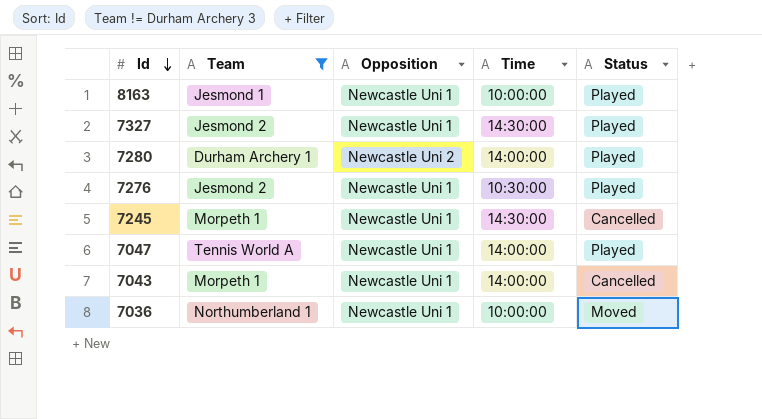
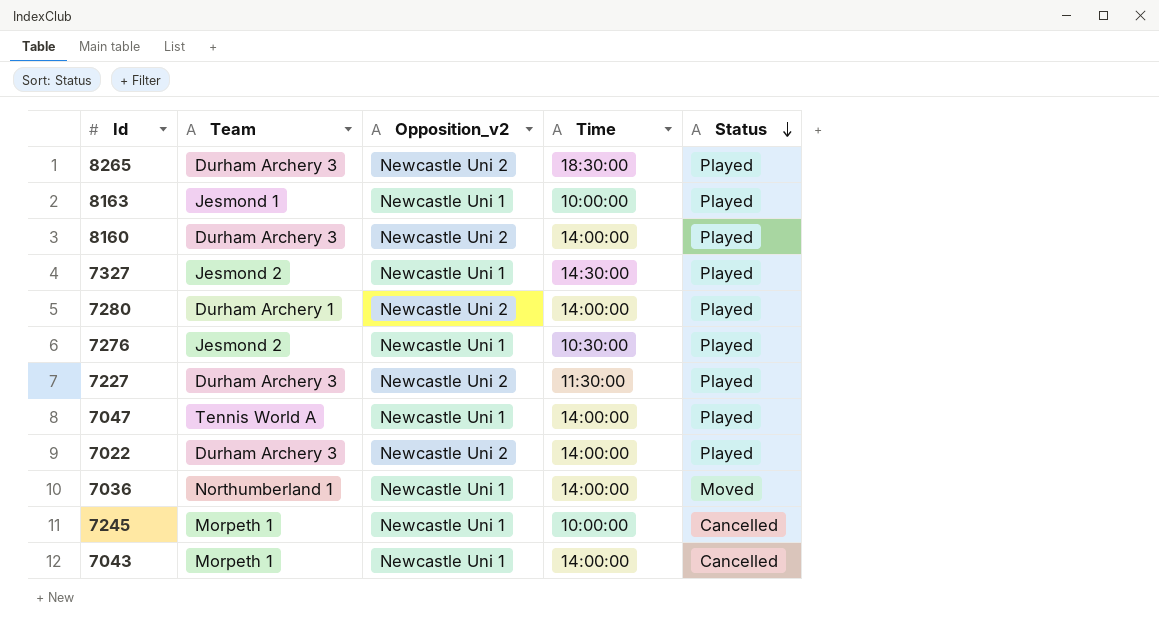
filter: Team != Durham Archery 3 -> none
row order: Id descending -> Status descending
column name: Opposition -> Opposition_v2
7036 | Time: 10:00:00 -> 14:00:00
7245 | Time: 14:30:00 -> 10:00:00

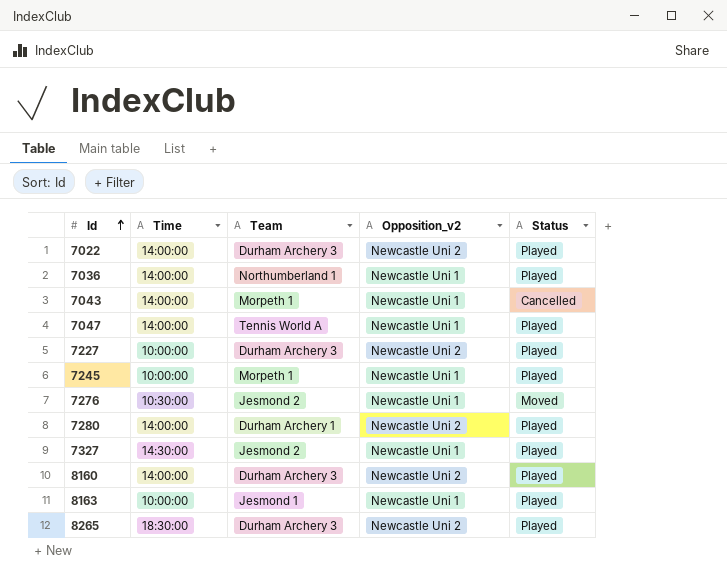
row order: Status descending -> Id ascending
column Time | position: 4 -> 2
7036 | Status: Moved -> Played
7227 | Time: 11:30:00 -> 10:00:00
7245 | Status: Cancelled -> Played
7276 | Status: Played -> Moved

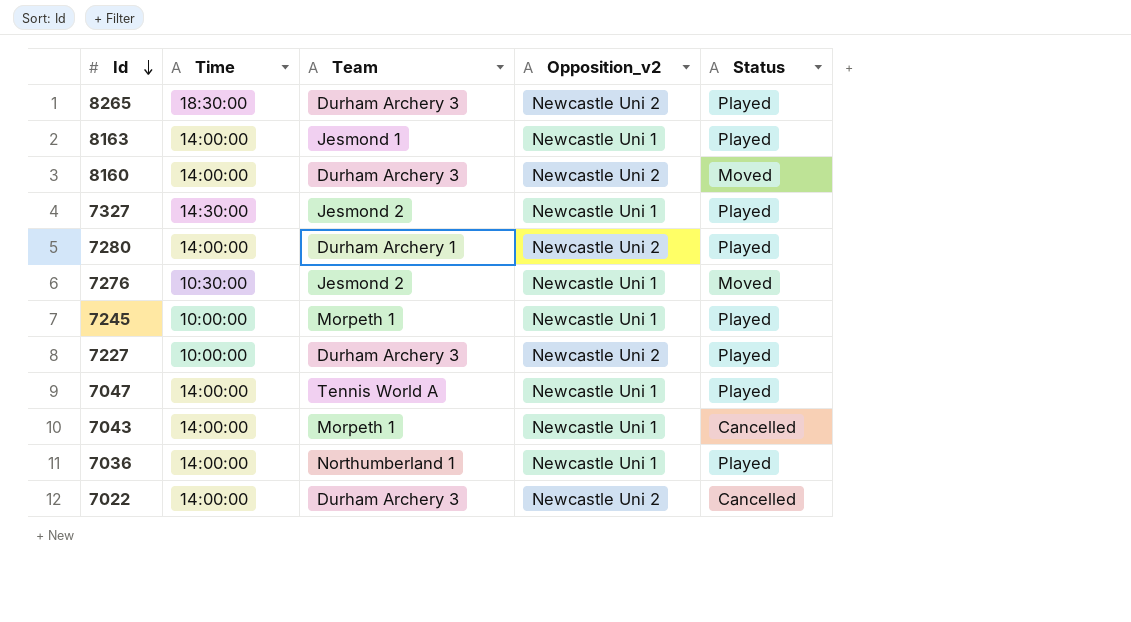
row order: Id ascending -> Id descending
8163 | Time: 10:00:00 -> 14:00:00
8160 | Status: Played -> Moved
7022 | Status: Played -> Cancelled

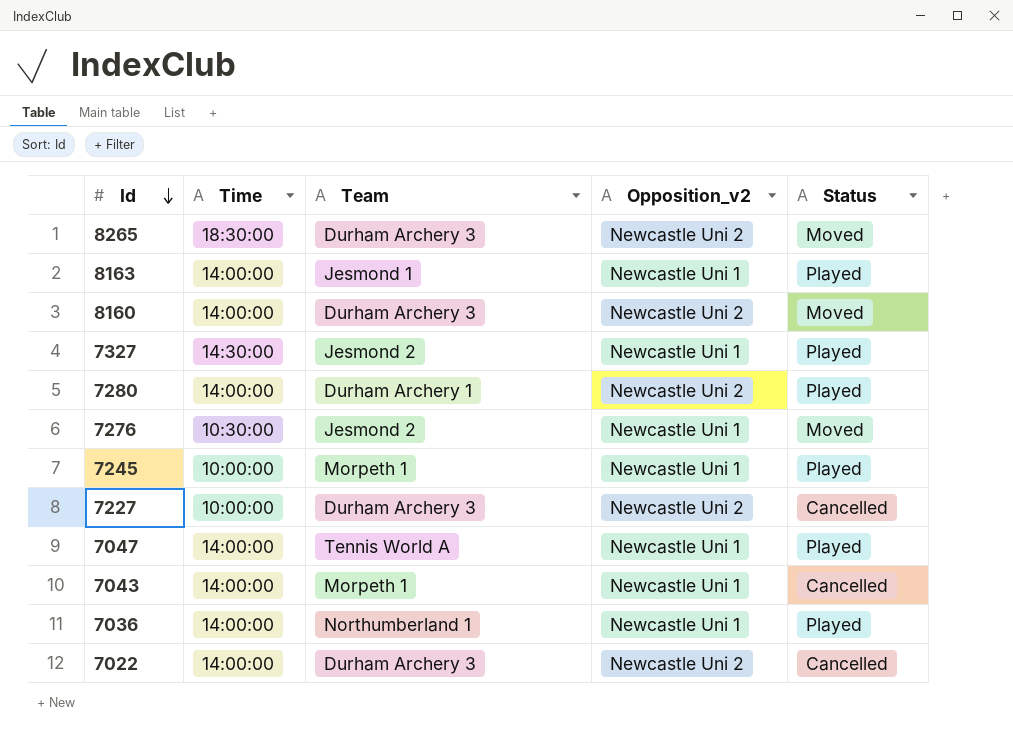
8265 | Status: Played -> Moved
7227 | Status: Played -> Cancelled

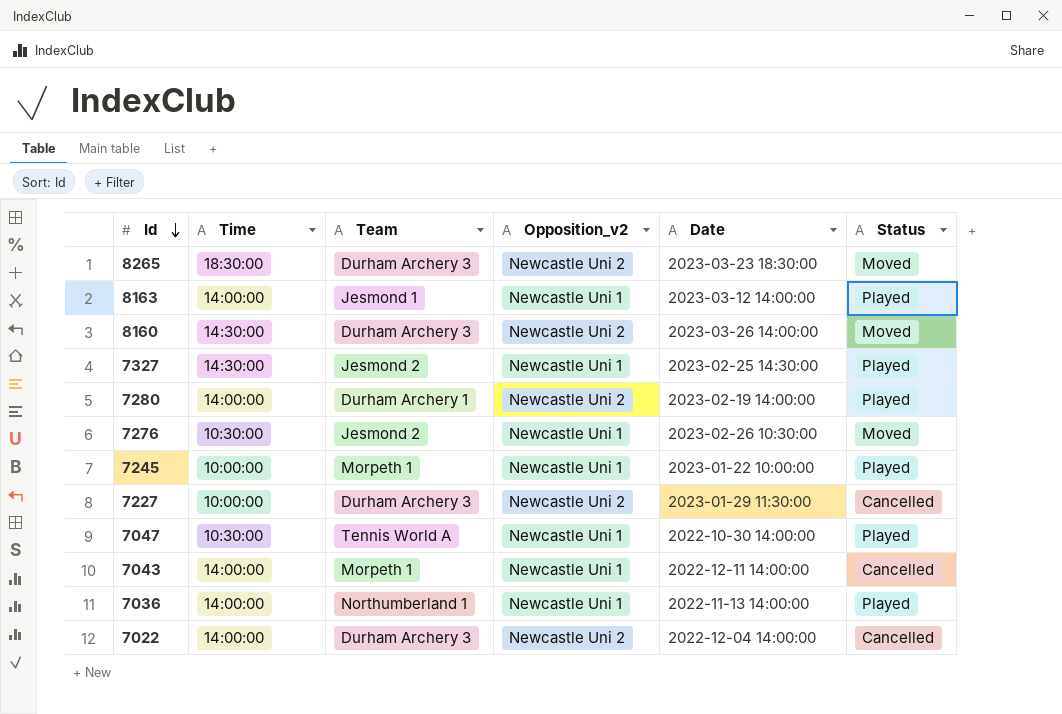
column Date | position: none -> 5
8160 | Time: 14:00:00 -> 14:30:00
7047 | Time: 14:00:00 -> 10:30:00

